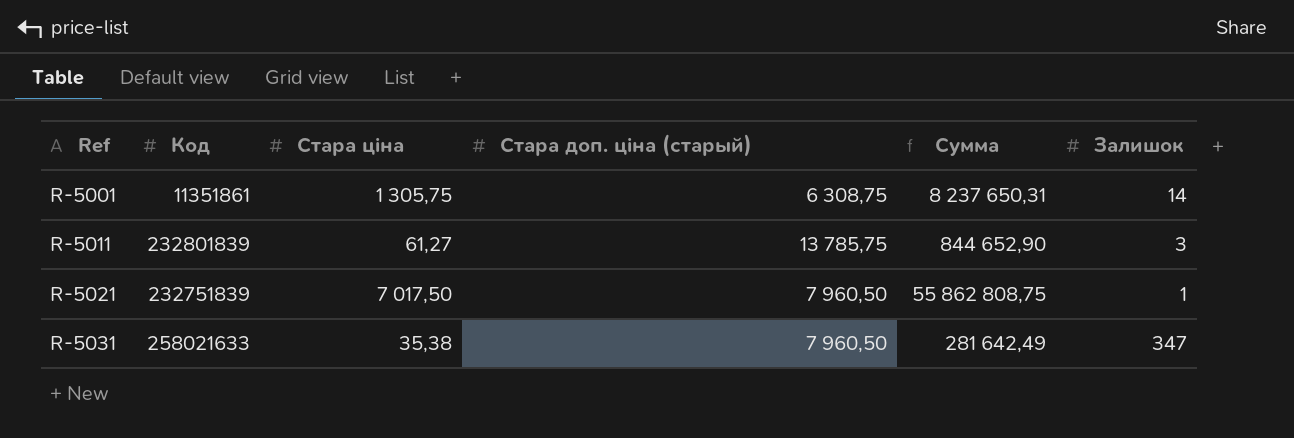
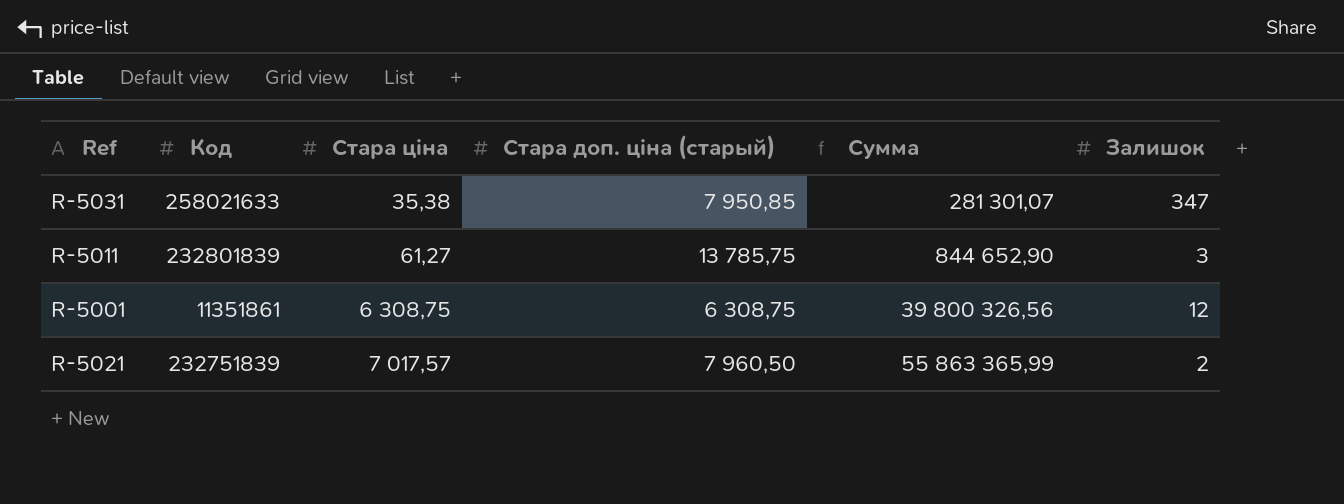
row order: Ref ascending -> Стара ціна ascending
R-5031 | Стара доп. ціна (старый): 7 960,50 -> 7 950,85
R-5031 | Сумма: 281 642,49 -> 281 301,07
R-5001 | Стара ціна: 1 305,75 -> 6 308,75
R-5001 | Сумма: 8 237 650,31 -> 39 800 326,56
R-5001 | Залишок: 14 -> 12
R-5021 | Стара ціна: 7 017,50 -> 7 017,57
R-5021 | Сумма: 55 862 808,75 -> 55 863 365,99
R-5021 | Залишок: 1 -> 2

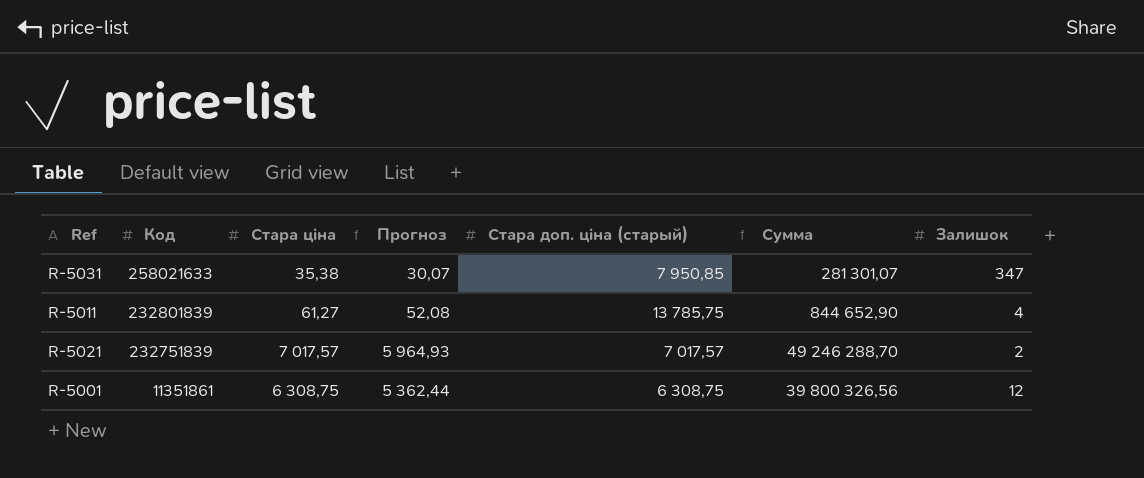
row order: Стара ціна ascending -> Код descending
column Прогноз | formula: none -> [Стара ціна] * 0,85
R-5011 | Залишок: 3 -> 4
R-5021 | Стара доп. ціна (старый): 7 960,50 -> 7 017,57
R-5021 | Сумма: 55 863 365,99 -> 49 246 288,70

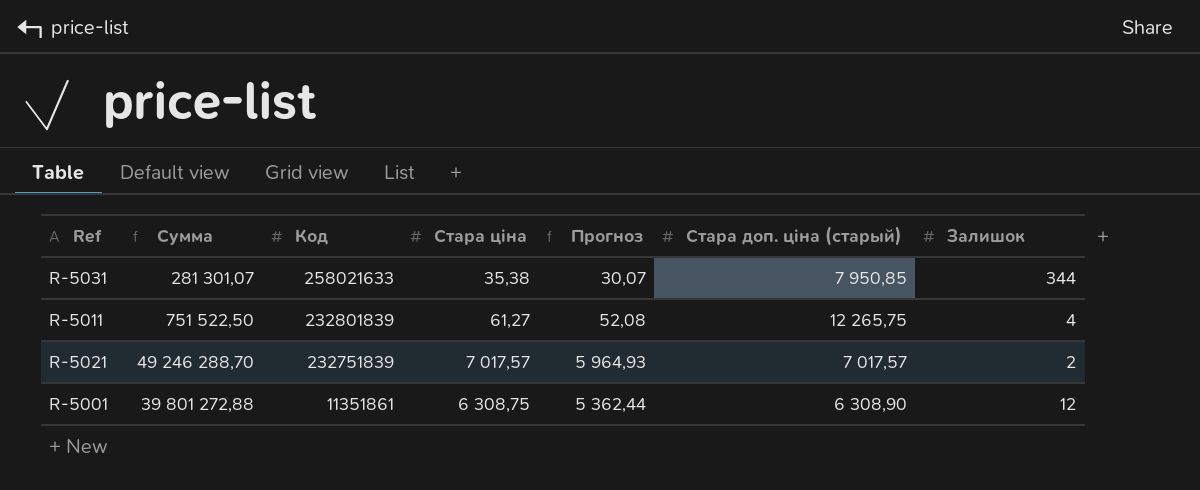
column Сумма | position: 6 -> 2
R-5031 | Залишок: 347 -> 344
R-5011 | Сумма: 844 652,90 -> 751 522,50
R-5011 | Стара доп. ціна (старый): 13 785,75 -> 12 265,75
R-5001 | Сумма: 39 800 326,56 -> 39 801 272,88
R-5001 | Стара доп. ціна (старый): 6 308,75 -> 6 308,90

